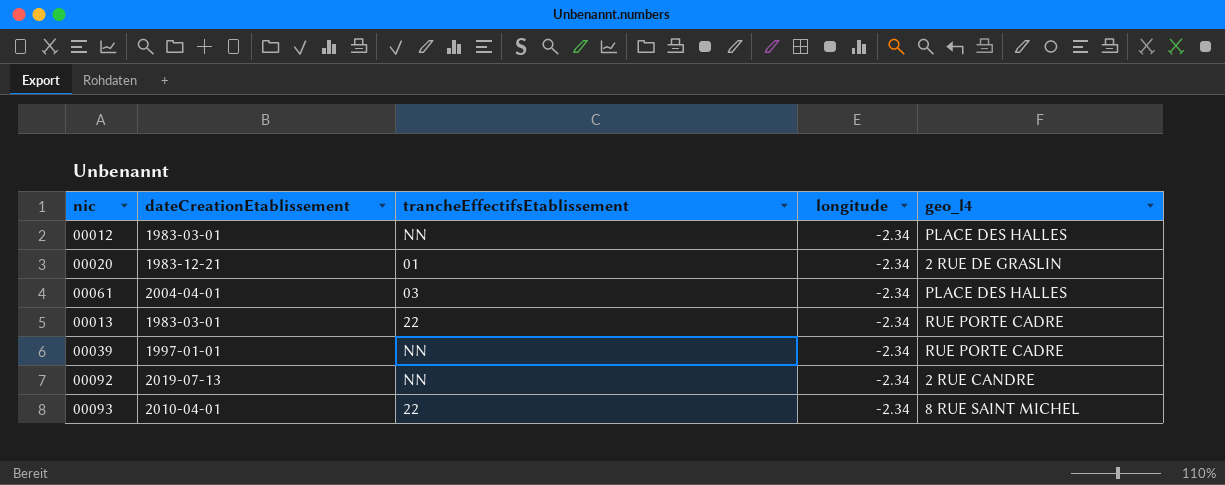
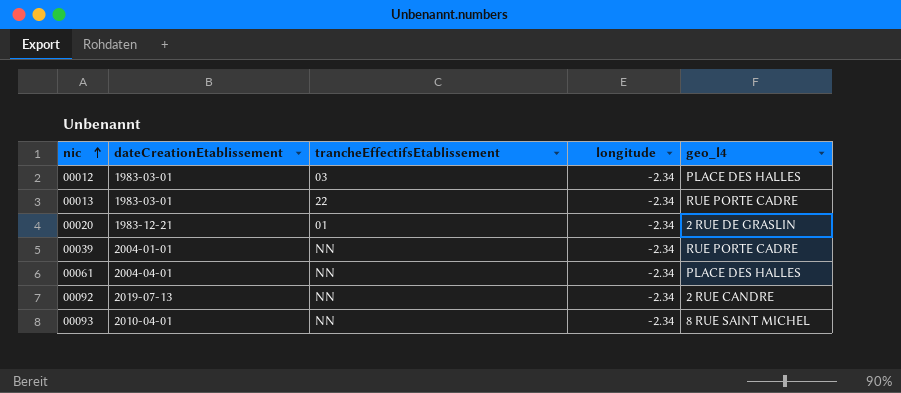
row order: none -> nic ascending
00012 | trancheEffectifsEtablissement: NN -> 03
00039 | dateCreationEtablissement: 1997-01-01 -> 2004-01-01
00061 | trancheEffectifsEtablissement: 03 -> NN
00093 | trancheEffectifsEtablissement: 22 -> NN

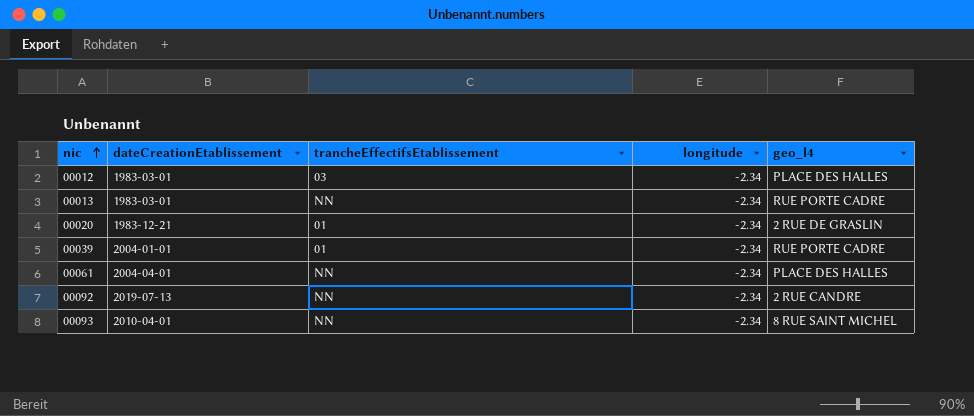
00013 | trancheEffectifsEtablissement: 22 -> NN
00039 | trancheEffectifsEtablissement: NN -> 01

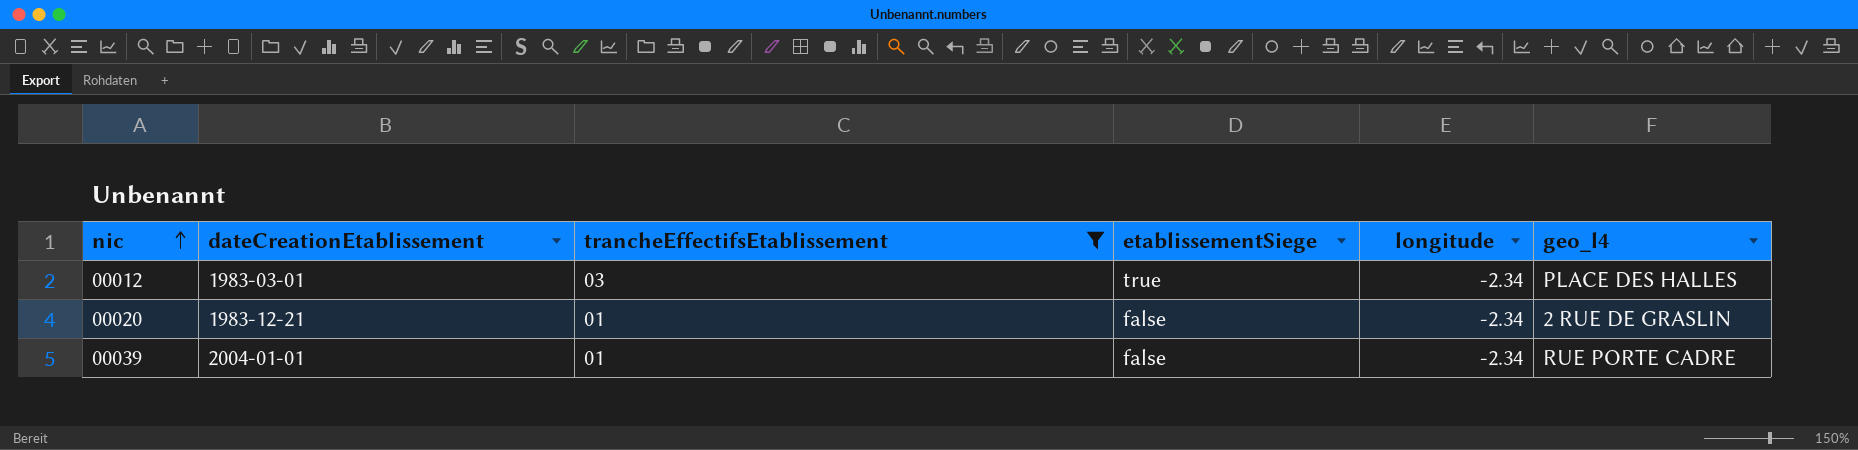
filter: none -> trancheEffectifsEtablissement != NN
column etablissementSiege | position: none -> 4

